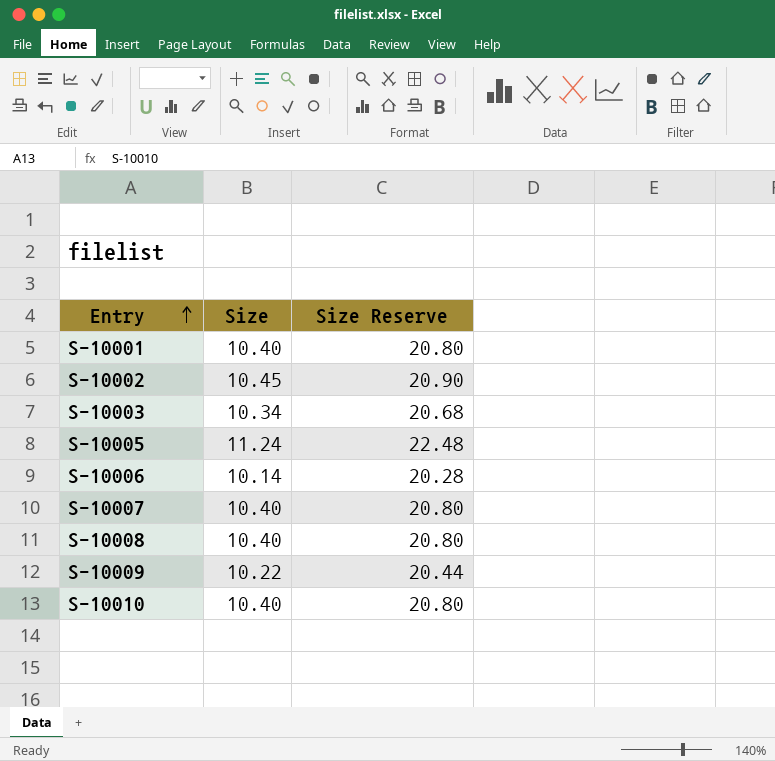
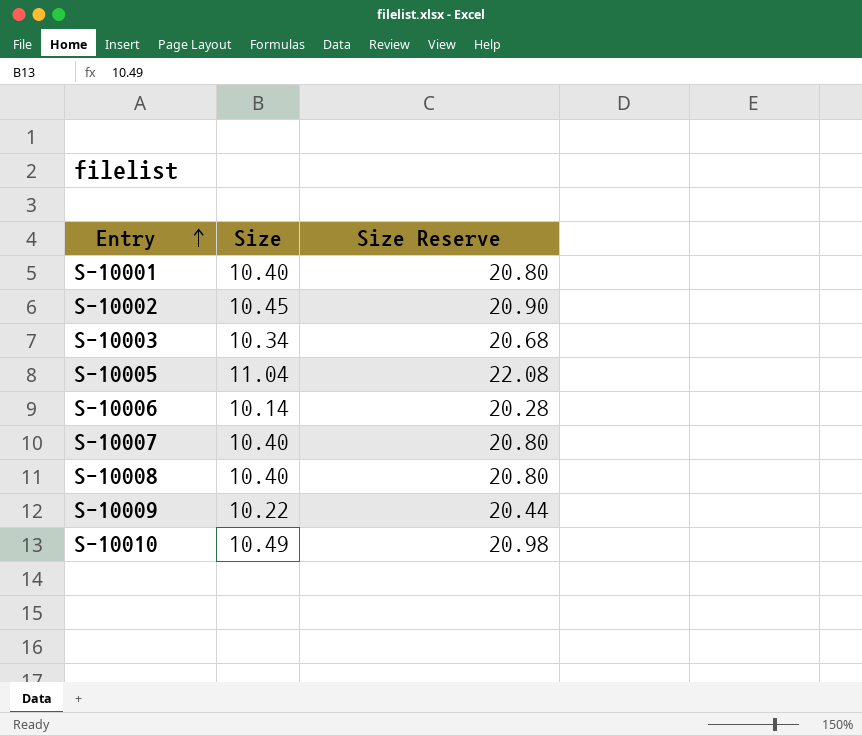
S-10005 | Size: 11.24 -> 11.04
S-10005 | Size Reserve: 22.48 -> 22.08
S-10010 | Size: 10.40 -> 10.49
S-10010 | Size Reserve: 20.80 -> 20.98

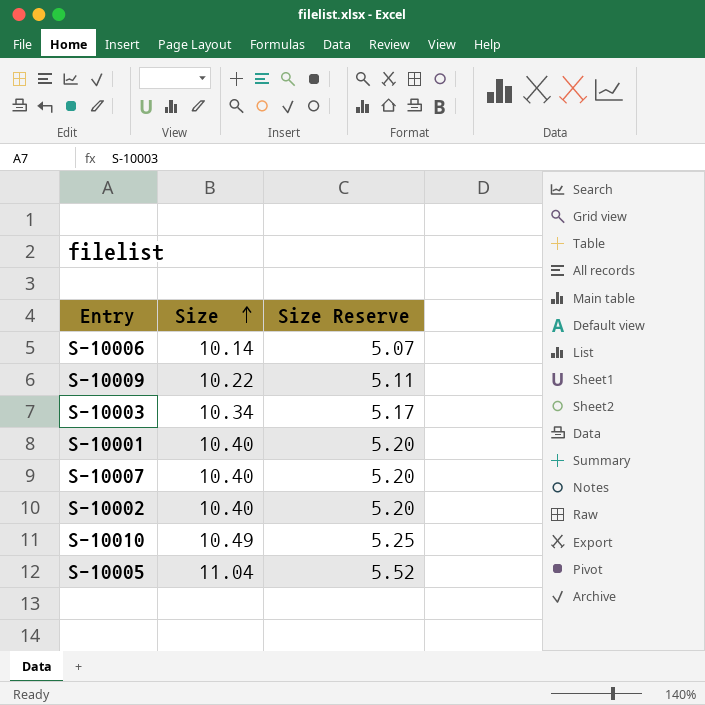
row order: Entry ascending -> Size ascending
column Size Reserve | formula: [Size] * 2 -> [Size] * 0.5
row S-10008: 10.40 | 20.80 -> none
S-10002 | Size: 10.45 -> 10.40

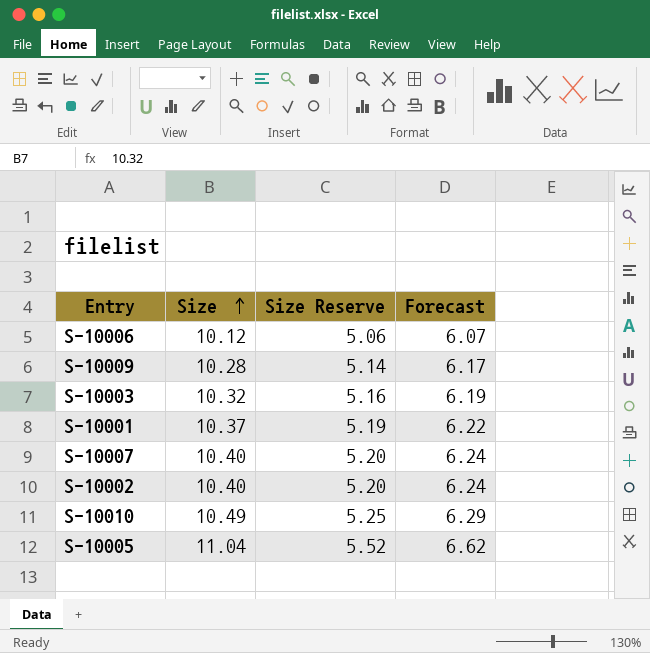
column Forecast | formula: none -> [Size] * 0.6
S-10006 | Size: 10.14 -> 10.12
S-10006 | Size Reserve: 5.07 -> 5.06
S-10009 | Size: 10.22 -> 10.28
S-10009 | Size Reserve: 5.11 -> 5.14
S-10003 | Size: 10.34 -> 10.32
S-10003 | Size Reserve: 5.17 -> 5.16
S-10001 | Size: 10.40 -> 10.37
S-10001 | Size Reserve: 5.20 -> 5.19

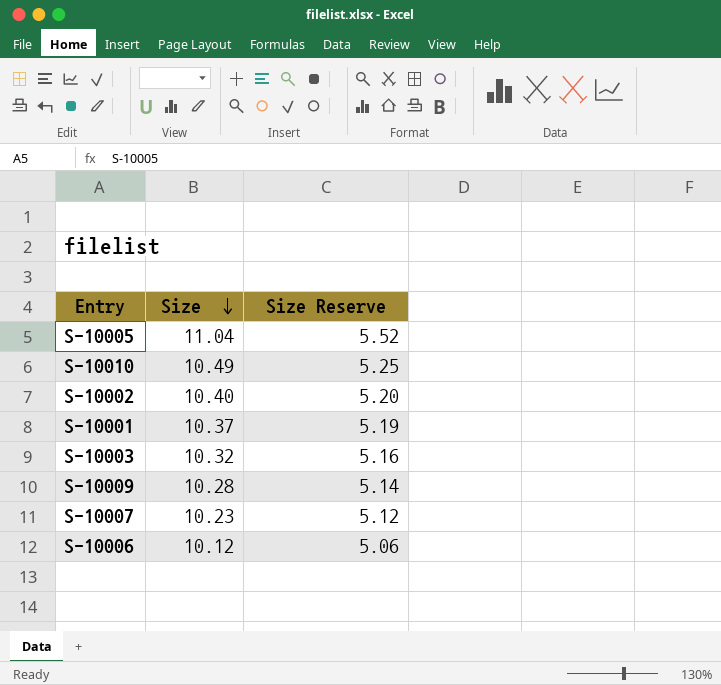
row order: Size ascending -> Size descending
column Forecast | formula: [Size] * 0.6 -> none
S-10007 | Size: 10.40 -> 10.23
S-10007 | Size Reserve: 5.20 -> 5.12

